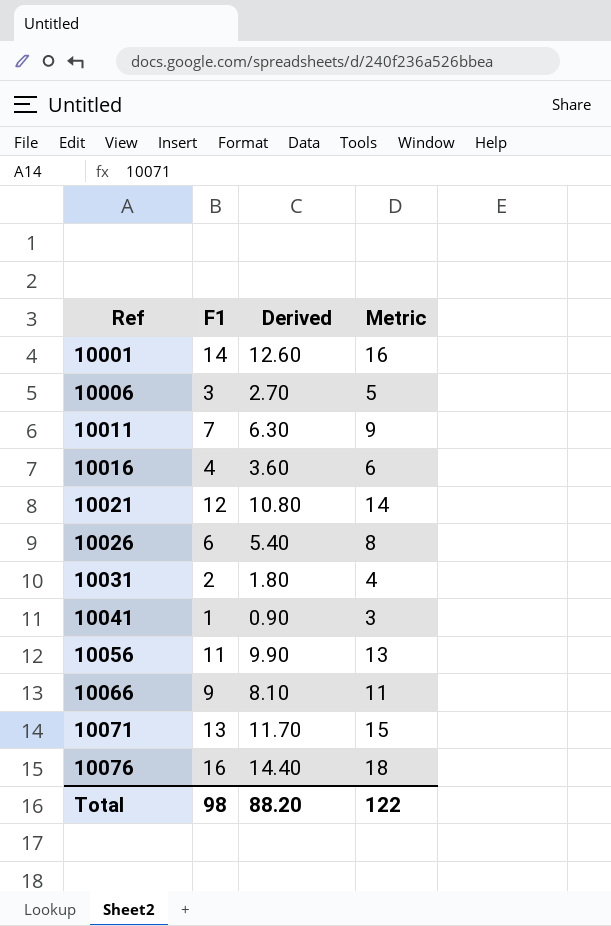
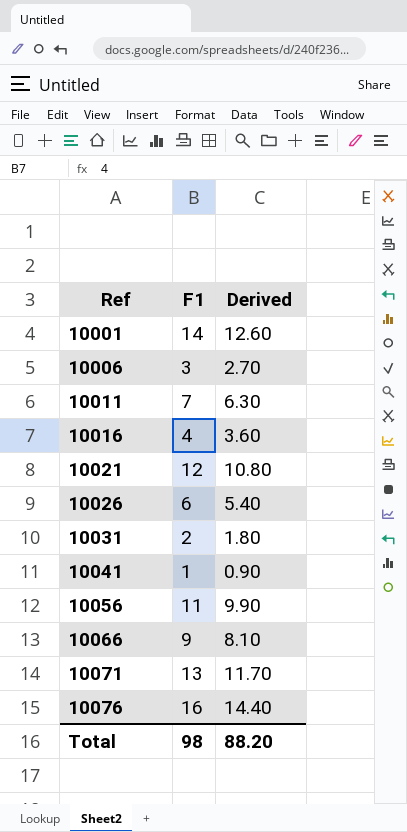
column Metric | formula: [F1] + 2 -> none

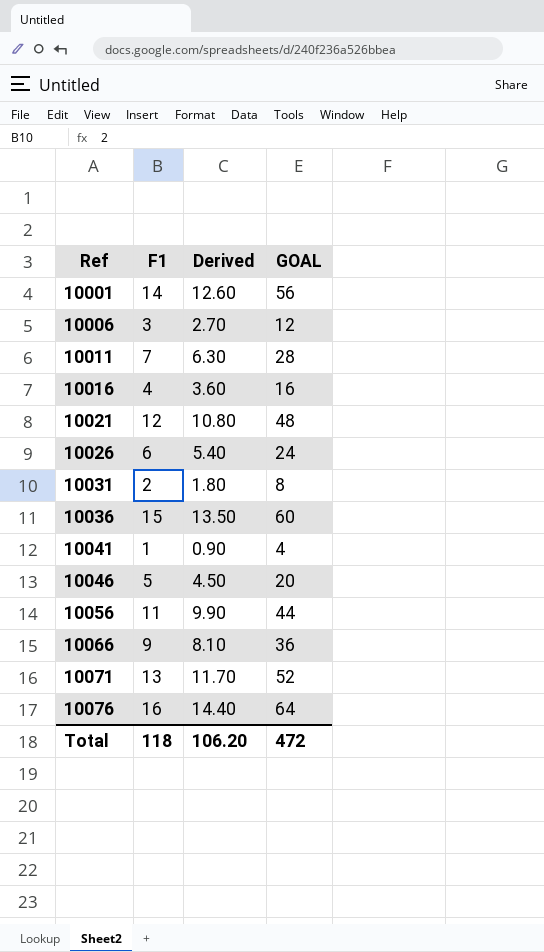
column GOAL | formula: none -> [F1] * 4
row 10036: none -> 15 | 13.50 | 60
row 10046: none -> 5 | 4.50 | 20
Total | F1: 98 -> 118
Total | Derived: 88.20 -> 106.20

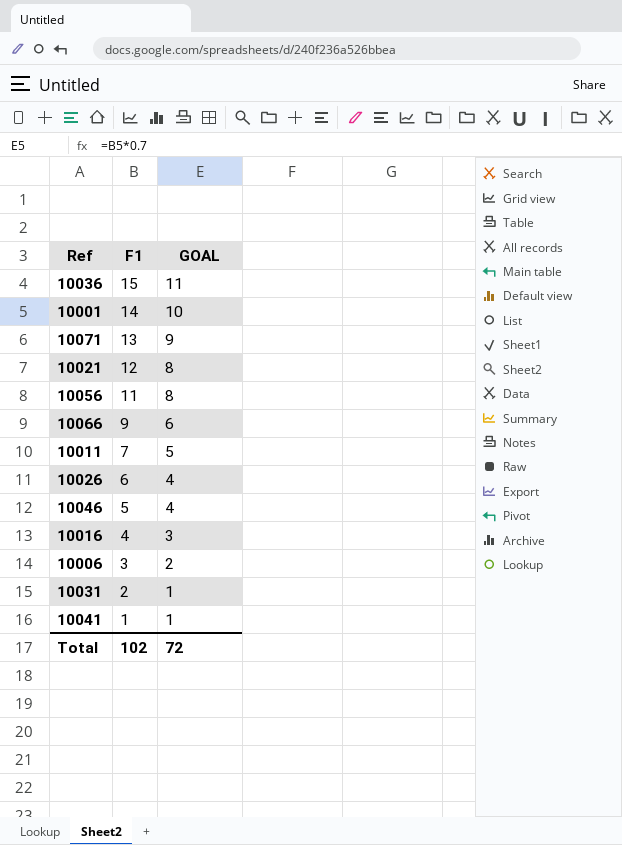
row order: Ref ascending -> F1 descending
column Derived | formula: [F1] * 0.9 -> none
column GOAL | formula: [F1] * 4 -> [F1] * 0.7
row 10076: 16 | 14.40 | 64 -> none
Total | F1: 118 -> 102
Total | GOAL: 472 -> 72

